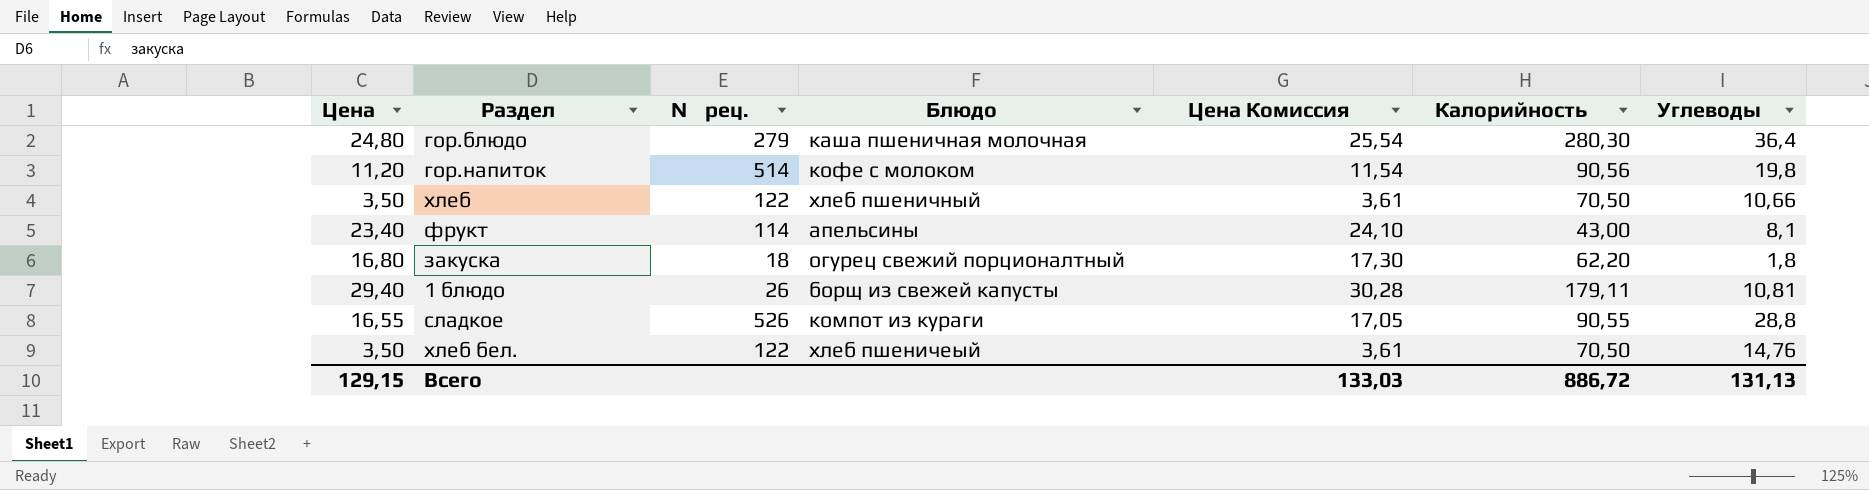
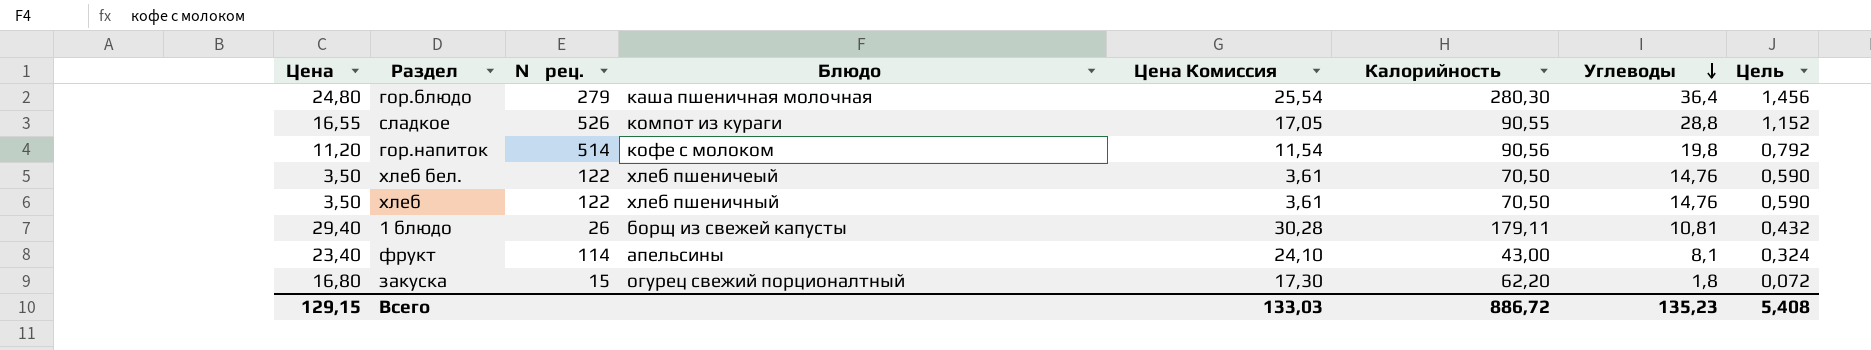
row order: none -> Углеводы descending
column Цель | formula: none -> [Углеводы] * 0,04
хлеб | Углеводы: 10,66 -> 14,76
закуска | № рец.: 18 -> 15
Всего | Углеводы: 131,13 -> 135,23

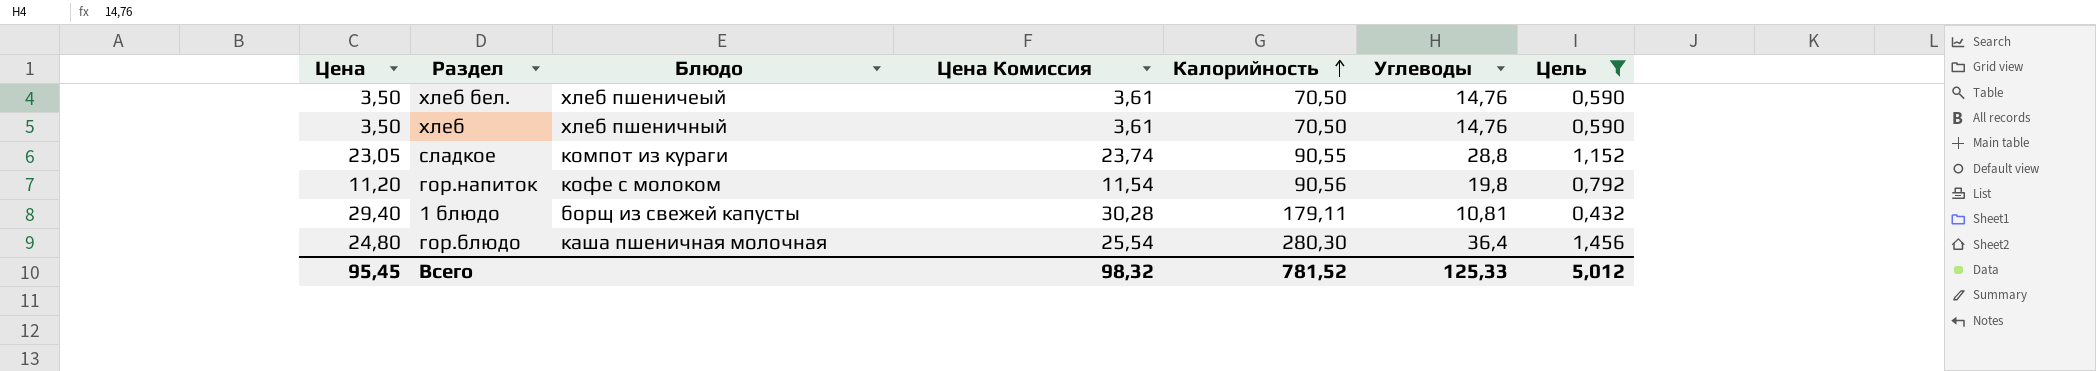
filter: none -> Цель >= 0,432
row order: Углеводы descending -> Калорийность ascending
column № рец. | position: 3 -> none
сладкое | Цена: 16,55 -> 23,05
сладкое | Цена Комиссия: 17,05 -> 23,74
Всего | Цена: 129,15 -> 95,45
Всего | Цена Комиссия: 133,03 -> 98,32
Всего | Калорийность: 886,72 -> 781,52
Всего | Углеводы: 135,23 -> 125,33
Всего | Цель: 5,408 -> 5,012

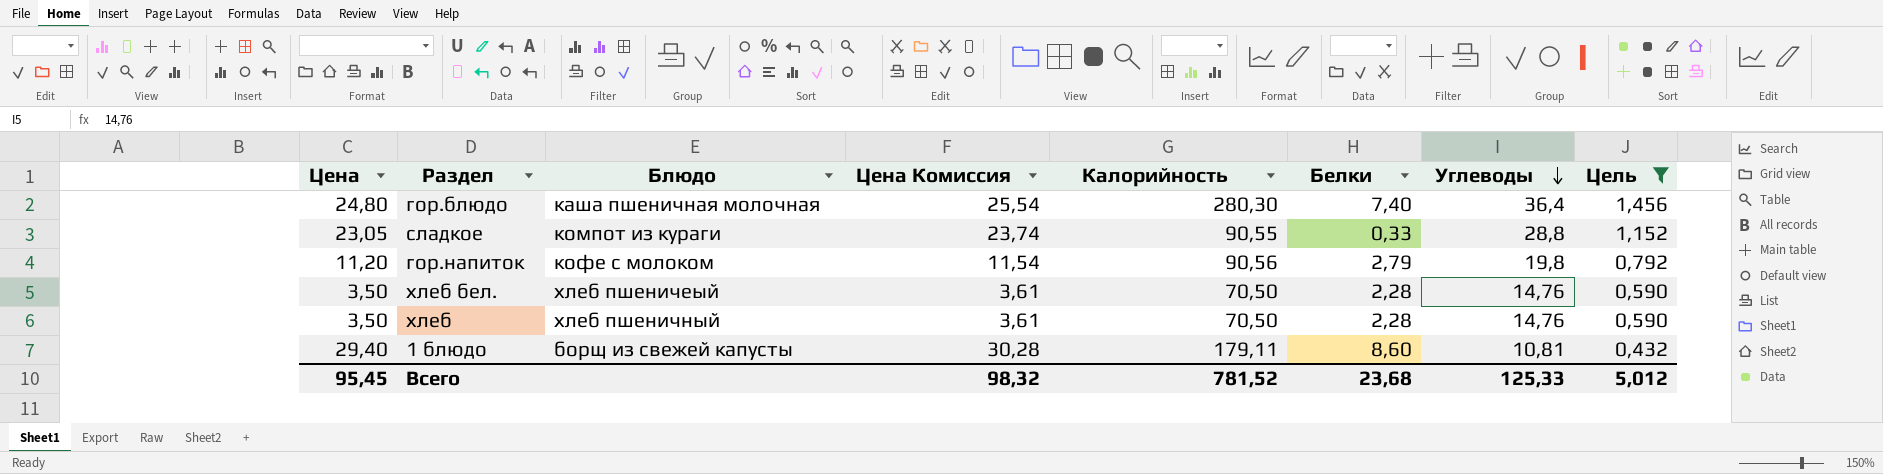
row order: Калорийность ascending -> Углеводы descending
column Белки | position: none -> 6

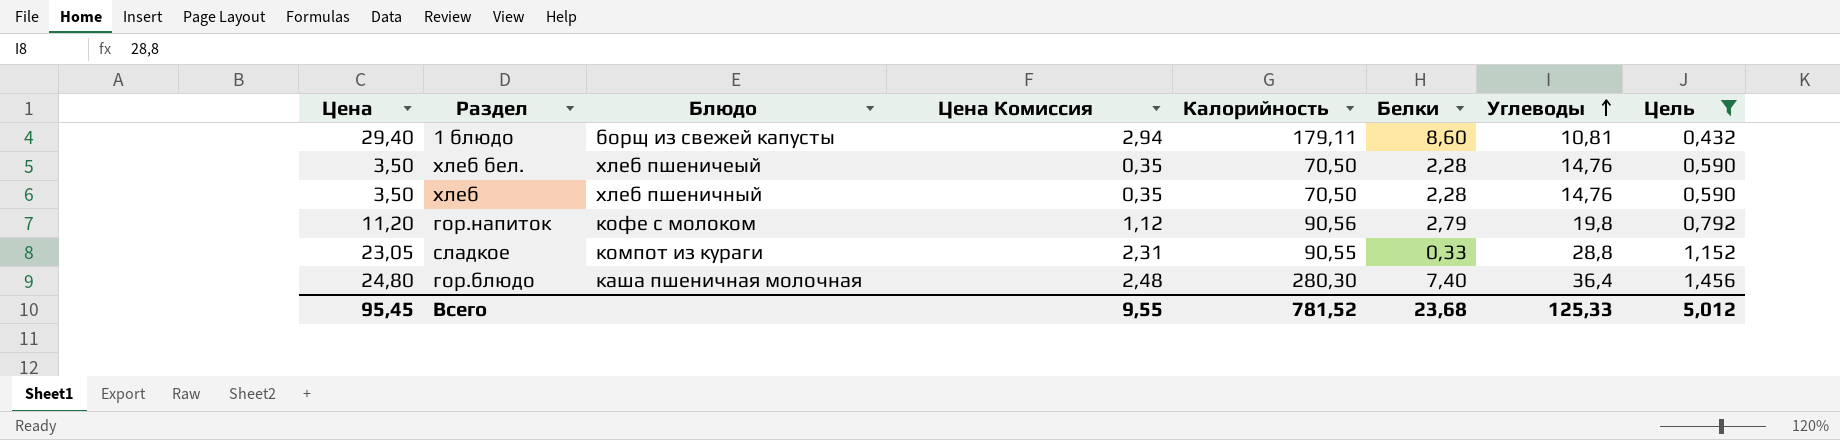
row order: Углеводы descending -> Углеводы ascending
column Цена Комиссия | formula: [Цена] * 1,03 -> [Цена] * 0,1
Всего | Цена Комиссия: 98,32 -> 9,55

